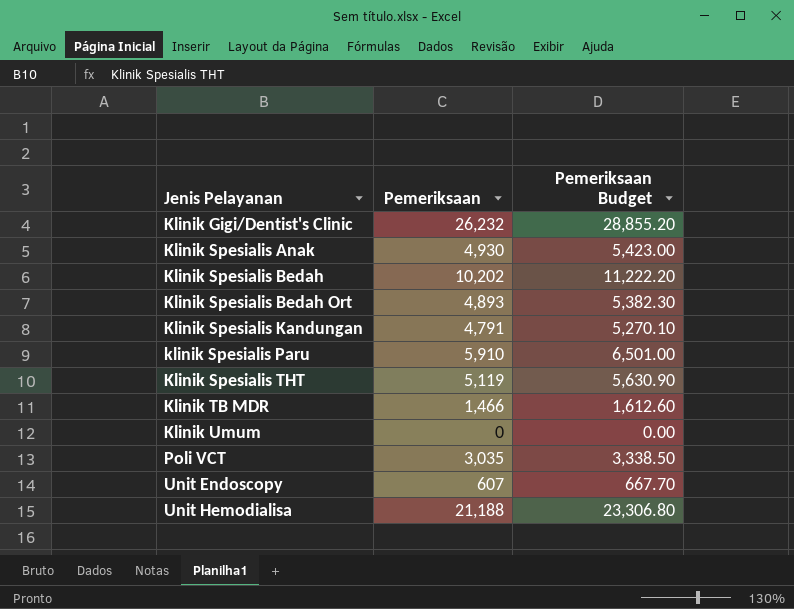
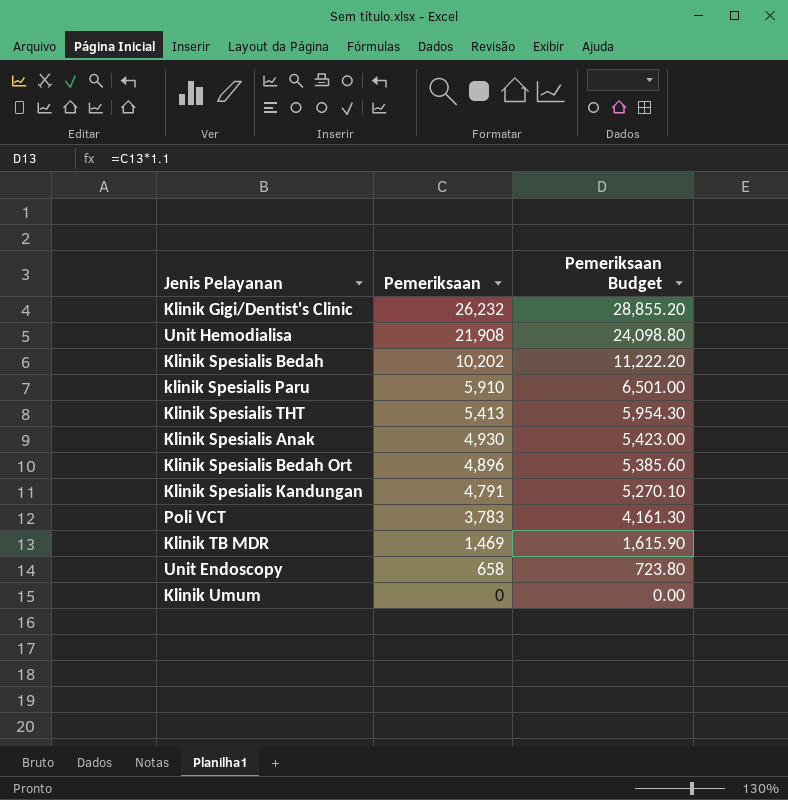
row order: Jenis Pelayanan ascending -> Pemeriksaan descending
Unit Hemodialisa | Pemeriksaan: 21,188 -> 21,908
Unit Hemodialisa | Pemeriksaan Budget: 23,306.80 -> 24,098.80
Klinik Spesialis THT | Pemeriksaan: 5,119 -> 5,413
Klinik Spesialis THT | Pemeriksaan Budget: 5,630.90 -> 5,954.30
Klinik Spesialis Bedah Ort | Pemeriksaan: 4,893 -> 4,896
Klinik Spesialis Bedah Ort | Pemeriksaan Budget: 5,382.30 -> 5,385.60
Poli VCT | Pemeriksaan: 3,035 -> 3,783
Poli VCT | Pemeriksaan Budget: 3,338.50 -> 4,161.30
Klinik TB MDR | Pemeriksaan: 1,466 -> 1,469
Klinik TB MDR | Pemeriksaan Budget: 1,612.60 -> 1,615.90
Unit Endoscopy | Pemeriksaan: 607 -> 658
Unit Endoscopy | Pemeriksaan Budget: 667.70 -> 723.80

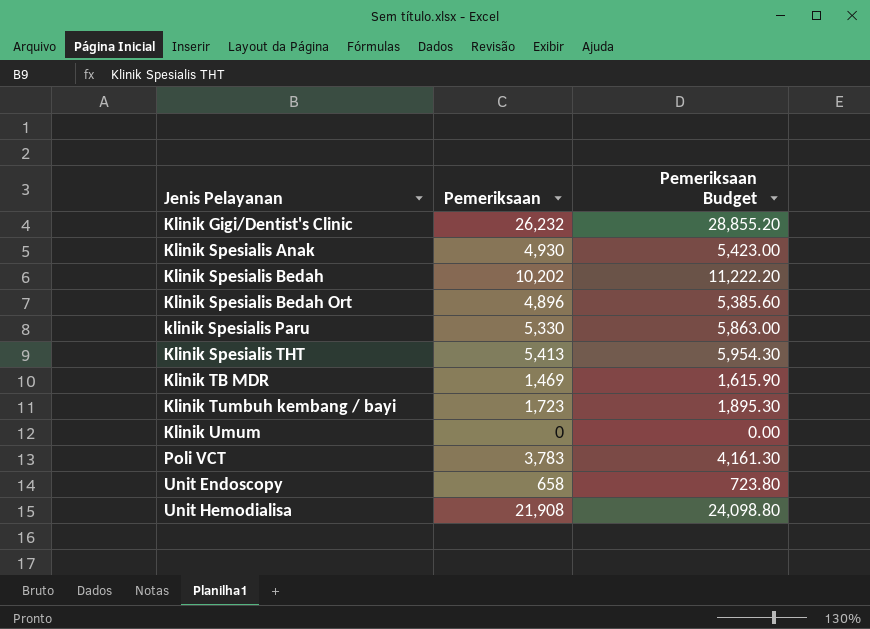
row order: Pemeriksaan descending -> Jenis Pelayanan ascending
row Klinik Spesialis Kandungan: 4,791 | 5,270.10 -> none
klinik Spesialis Paru | Pemeriksaan: 5,910 -> 5,330
klinik Spesialis Paru | Pemeriksaan Budget: 6,501.00 -> 5,863.00
row Klinik Tumbuh kembang / bayi: none -> 1,723 | 1,895.30

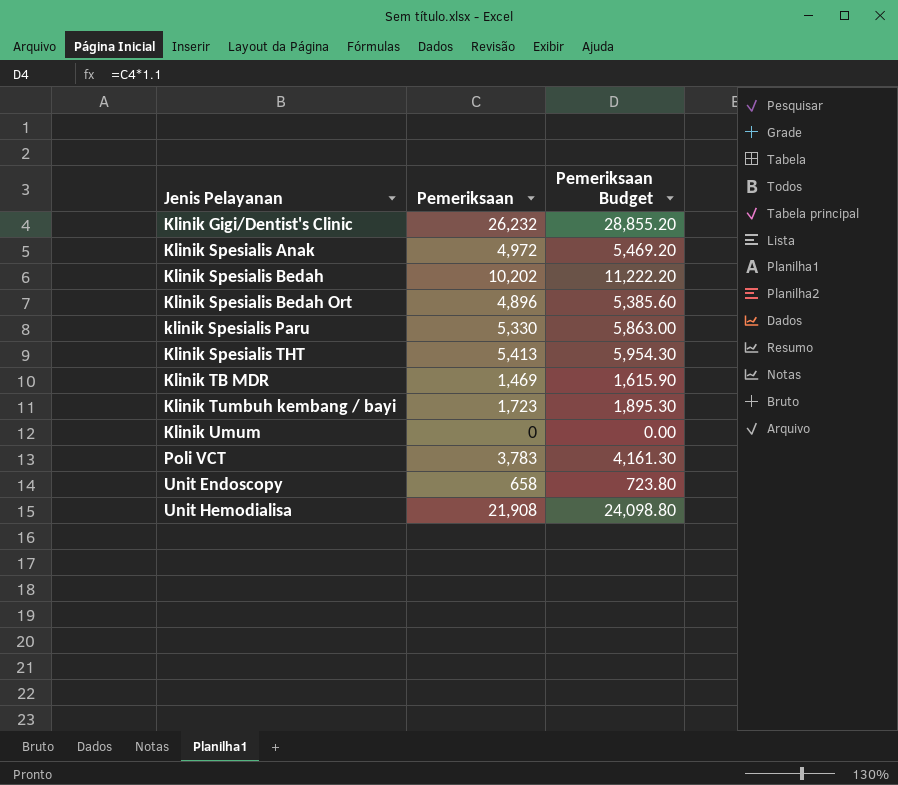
Klinik Spesialis Anak | Pemeriksaan: 4,930 -> 4,972
Klinik Spesialis Anak | Pemeriksaan Budget: 5,423.00 -> 5,469.20

